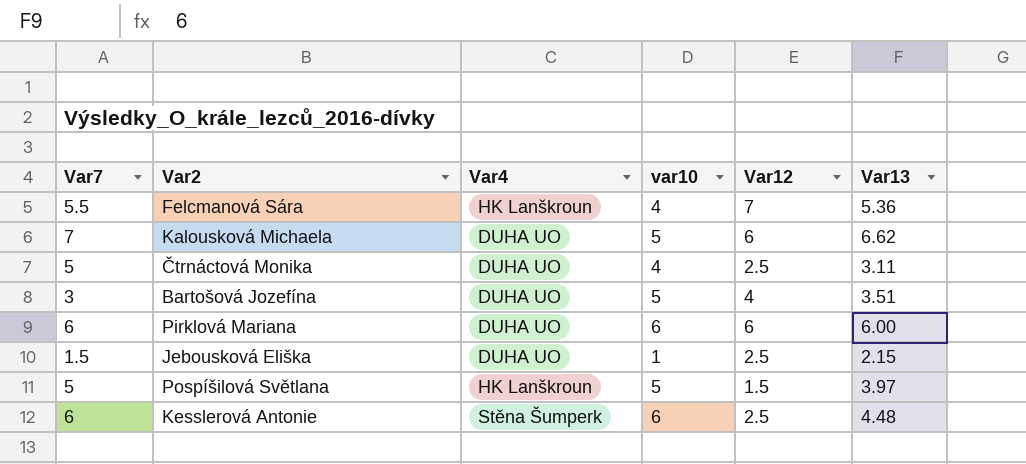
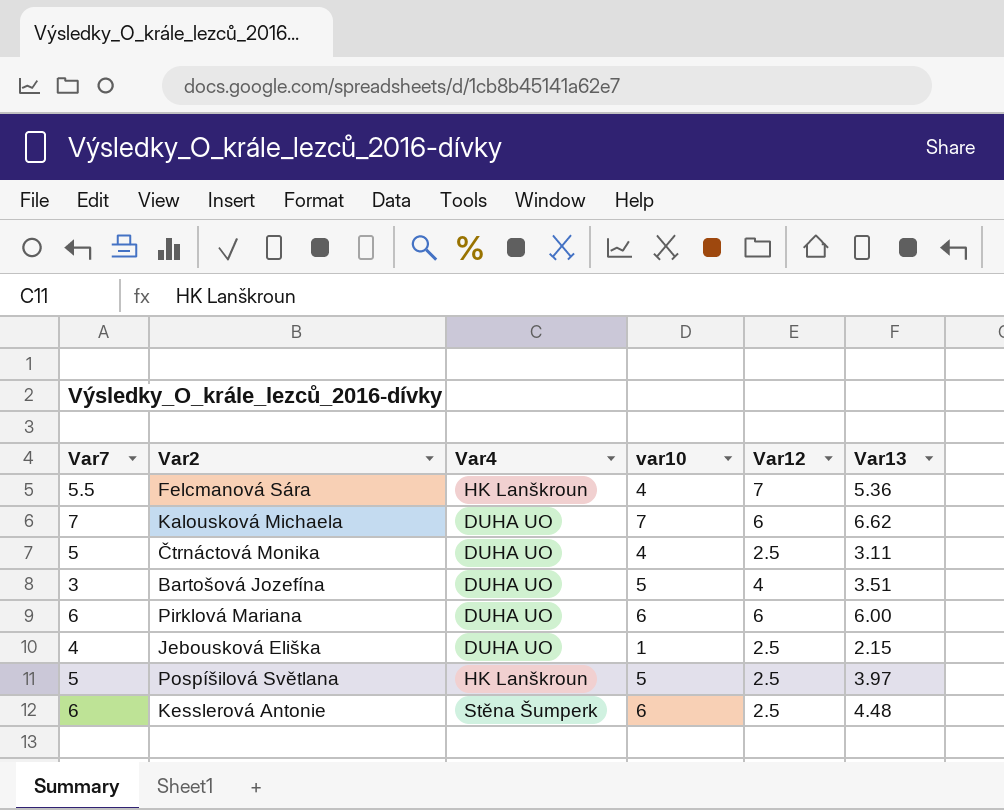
Kalousková Michaela | var10: 5 -> 7
Jebousková Eliška | Var7: 1.5 -> 4
Pospíšilová Světlana | Var12: 1.5 -> 2.5

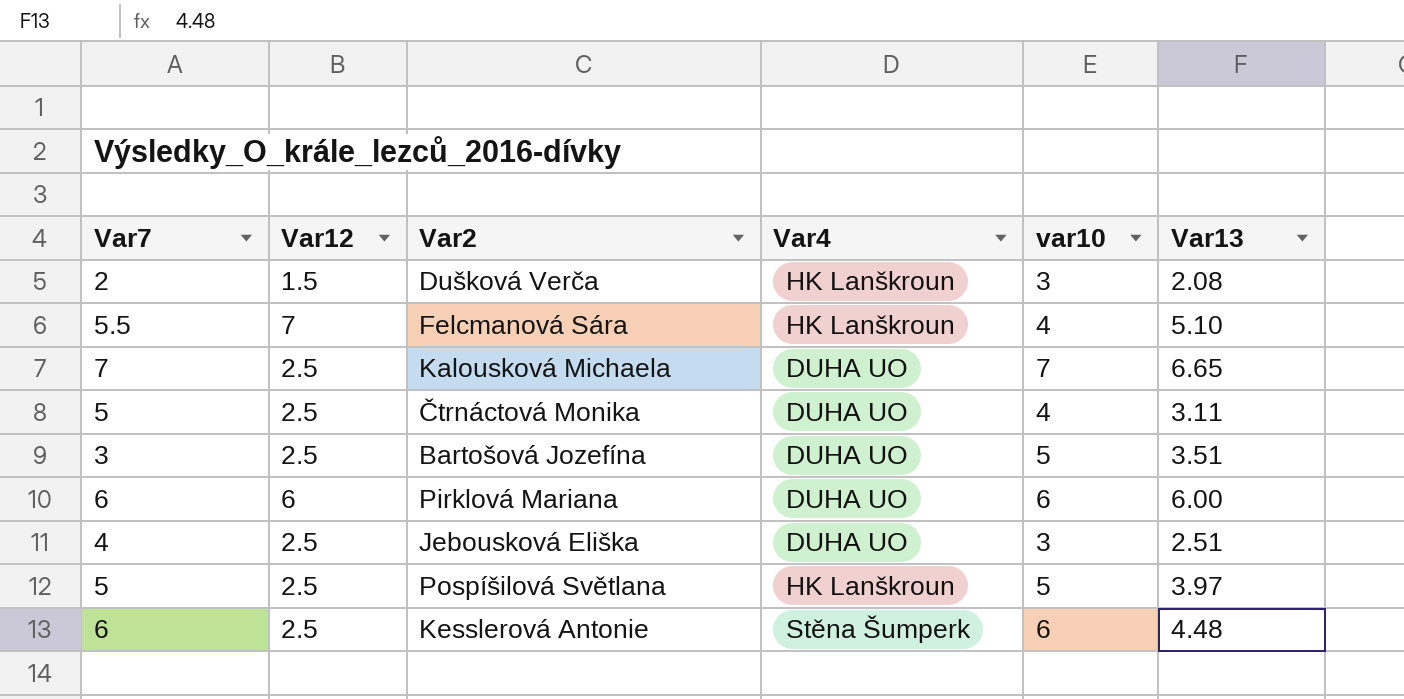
column Var12 | position: 5 -> 2
row Dušková Verča: none -> 2 | 1.5 | HK Lanškroun | 3 | 2.08
Felcmanová Sára | Var13: 5.36 -> 5.10
Kalousková Michaela | Var12: 6 -> 2.5
Kalousková Michaela | Var13: 6.62 -> 6.65
Bartošová Jozefína | Var12: 4 -> 2.5
Jebousková Eliška | var10: 1 -> 3
Jebousková Eliška | Var13: 2.15 -> 2.51

